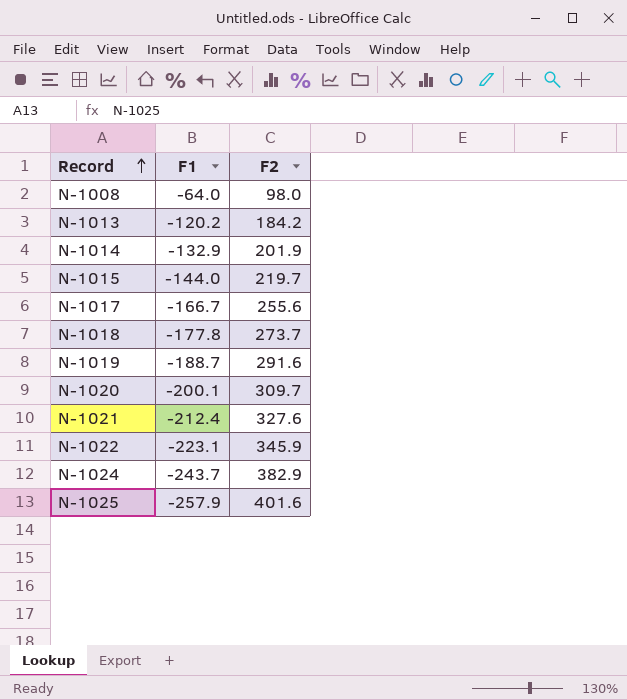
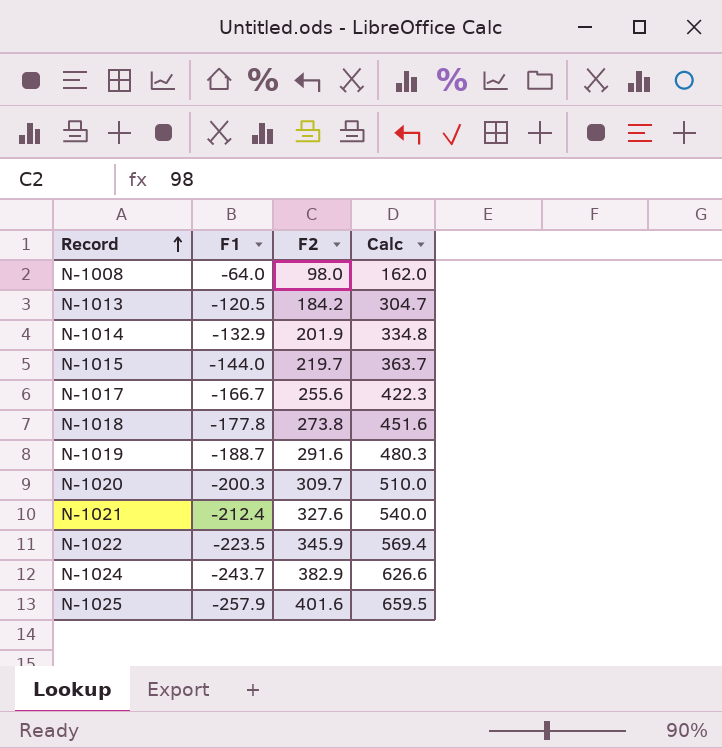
column Calc | formula: none -> [F2] - [F1]
N-1013 | F1: -120.2 -> -120.5
N-1018 | F2: 273.7 -> 273.8
N-1020 | F1: -200.1 -> -200.3
N-1022 | F1: -223.1 -> -223.5

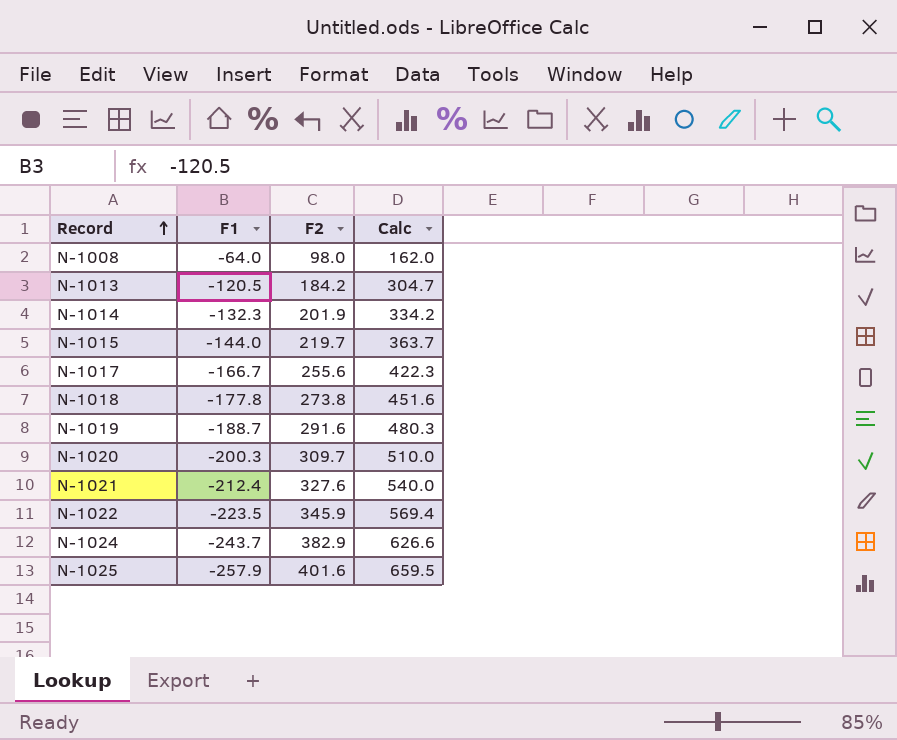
N-1014 | F1: -132.9 -> -132.3
N-1014 | Calc: 334.8 -> 334.2

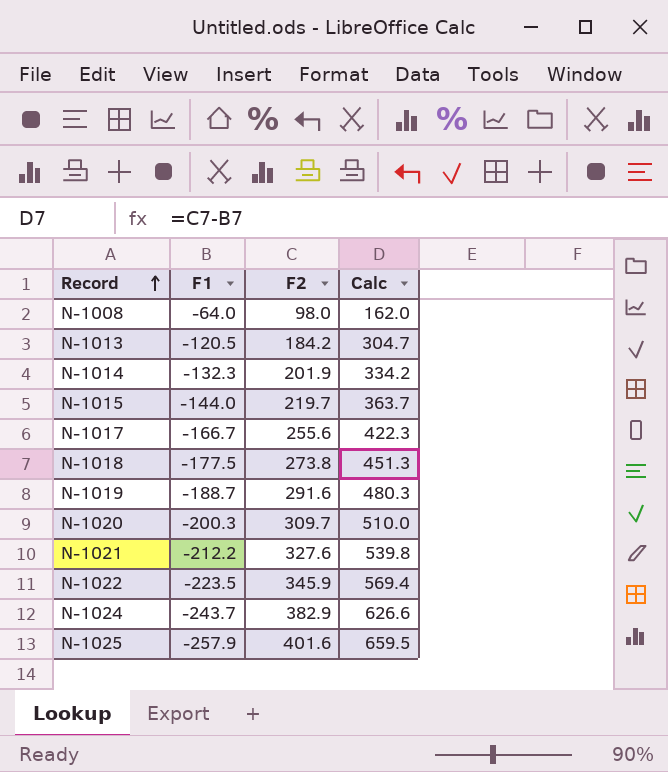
N-1018 | F1: -177.8 -> -177.5
N-1018 | Calc: 451.6 -> 451.3
N-1021 | F1: -212.4 -> -212.2
N-1021 | Calc: 540.0 -> 539.8

